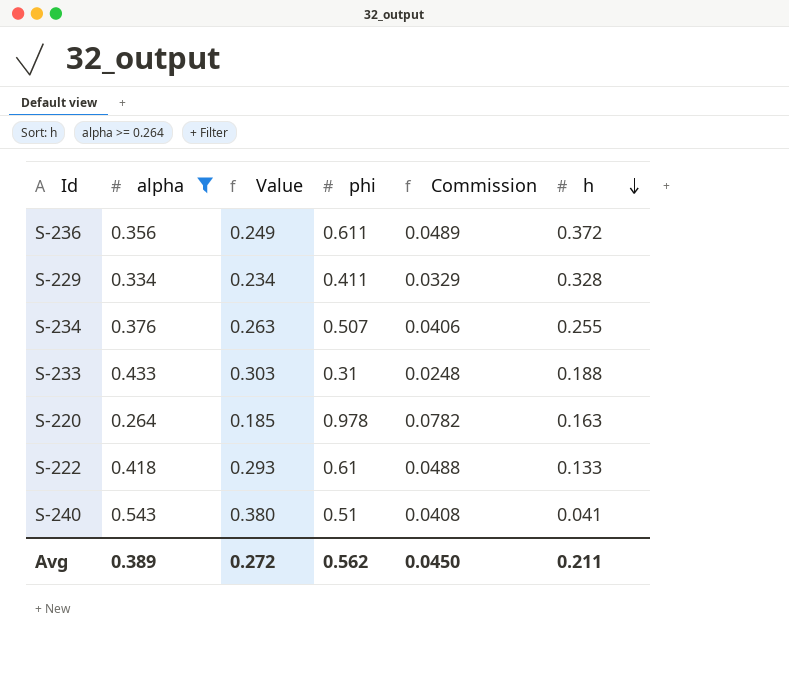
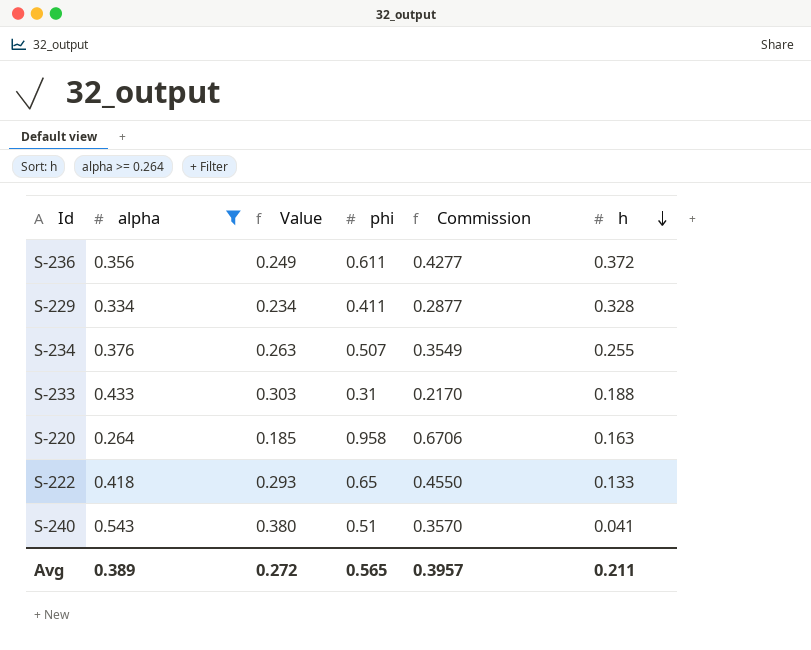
column Commission | formula: [phi] * 0.08 -> [phi] * 0.7
S-220 | phi: 0.978 -> 0.958
S-222 | phi: 0.61 -> 0.65
Avg | phi: 0.562 -> 0.565
Avg | Commission: 0.0450 -> 0.3957

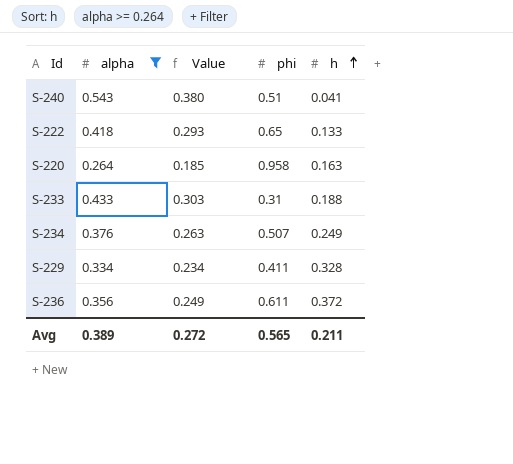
row order: h descending -> h ascending
column Commission | formula: [phi] * 0.7 -> none
S-234 | h: 0.255 -> 0.249

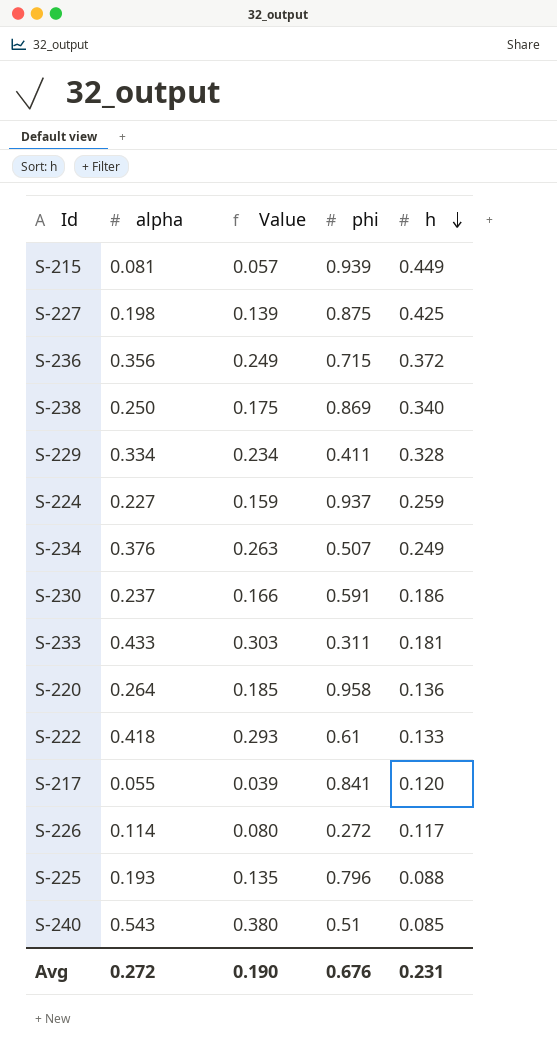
filter: alpha >= 0.264 -> none
row order: h ascending -> h descending
S-236 | phi: 0.611 -> 0.715
S-233 | phi: 0.31 -> 0.311
S-233 | h: 0.188 -> 0.181
S-220 | h: 0.163 -> 0.136
S-222 | phi: 0.65 -> 0.61
S-240 | h: 0.041 -> 0.085
Avg | alpha: 0.389 -> 0.272
Avg | Value: 0.272 -> 0.190
Avg | phi: 0.565 -> 0.676
Avg | h: 0.211 -> 0.231

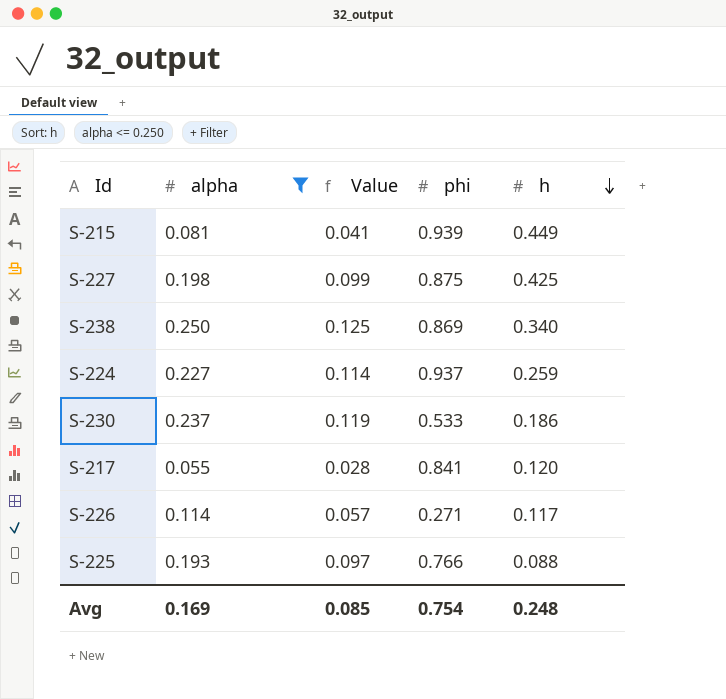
filter: none -> alpha <= 0.250
column Value | formula: [alpha] * 0.7 -> [alpha] * 0.5
S-230 | phi: 0.591 -> 0.533
S-226 | phi: 0.272 -> 0.271
S-225 | phi: 0.796 -> 0.766
Avg | alpha: 0.272 -> 0.169
Avg | Value: 0.190 -> 0.085
Avg | phi: 0.676 -> 0.754
Avg | h: 0.231 -> 0.248

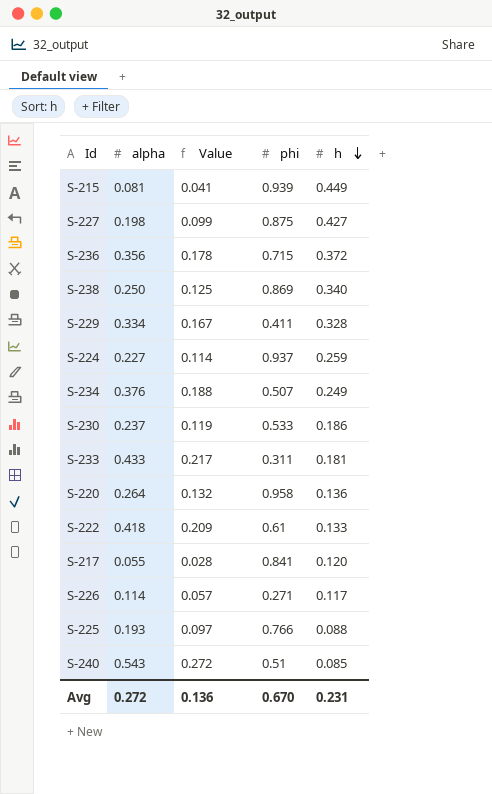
filter: alpha <= 0.250 -> none
S-227 | h: 0.425 -> 0.427
Avg | alpha: 0.169 -> 0.272
Avg | Value: 0.085 -> 0.136
Avg | phi: 0.754 -> 0.670
Avg | h: 0.248 -> 0.231

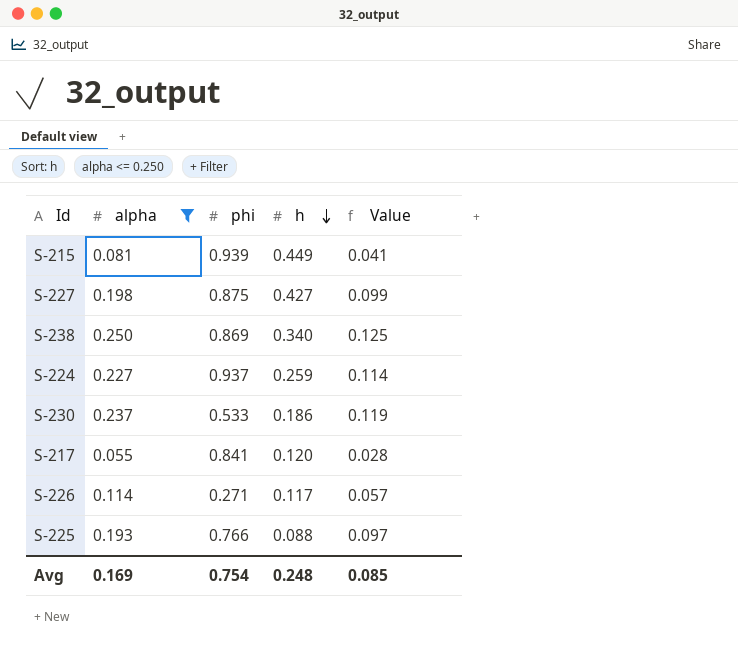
filter: none -> alpha <= 0.250
column Value | position: 3 -> 5
Avg | alpha: 0.272 -> 0.169
Avg | phi: 0.670 -> 0.754
Avg | h: 0.231 -> 0.248
Avg | Value: 0.136 -> 0.085

